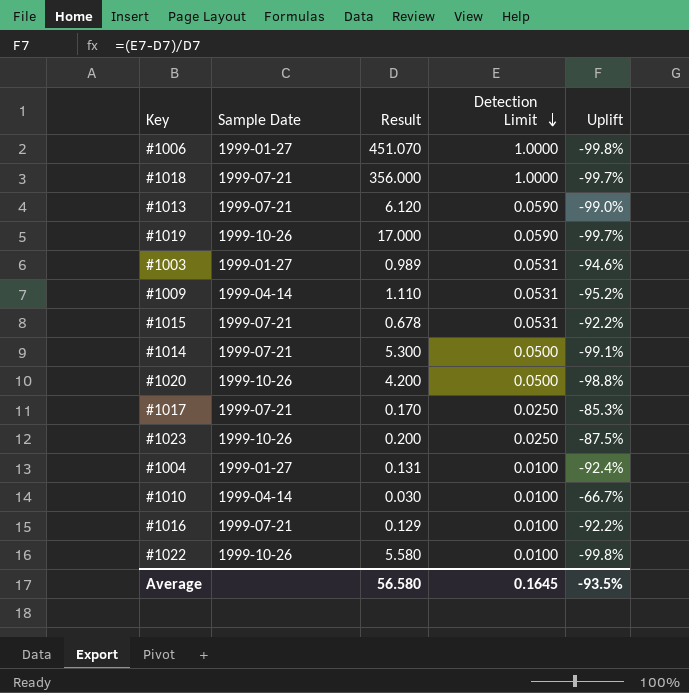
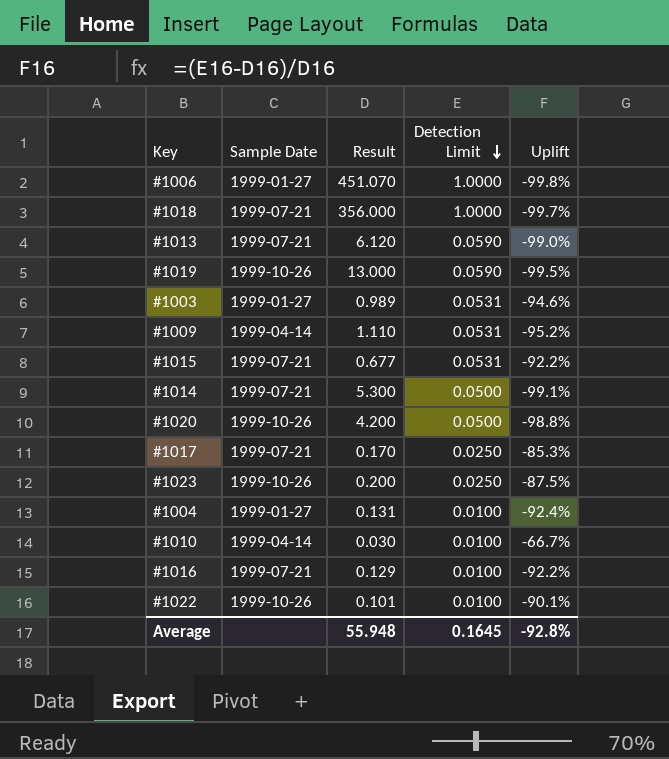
#1019 | Result: 17.000 -> 13.000
#1019 | Uplift: -99.7% -> -99.5%
#1015 | Result: 0.678 -> 0.677
#1022 | Result: 5.580 -> 0.101
#1022 | Uplift: -99.8% -> -90.1%
Average | Result: 56.580 -> 55.948
Average | Uplift: -93.5% -> -92.8%

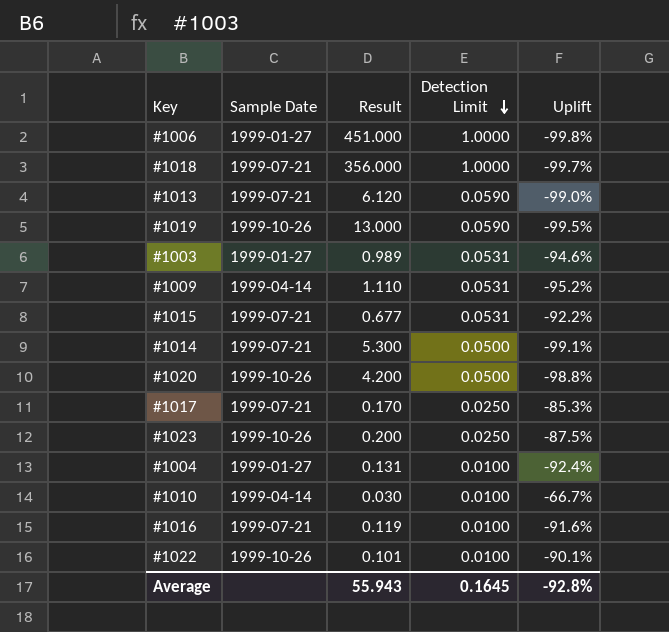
#1006 | Result: 451.070 -> 451.000
#1016 | Result: 0.129 -> 0.119
#1016 | Uplift: -92.2% -> -91.6%
Average | Result: 55.948 -> 55.943

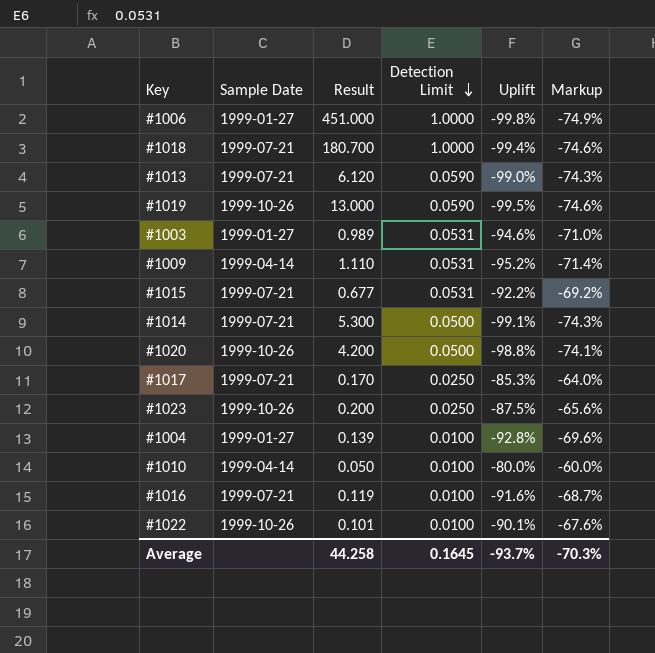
column Markup | formula: none -> [Uplift] * 0.75
#1018 | Result: 356.000 -> 180.700
#1018 | Uplift: -99.7% -> -99.4%
#1004 | Result: 0.131 -> 0.139
#1004 | Uplift: -92.4% -> -92.8%
#1010 | Result: 0.030 -> 0.050
#1010 | Uplift: -66.7% -> -80.0%
Average | Result: 55.943 -> 44.258
Average | Uplift: -92.8% -> -93.7%

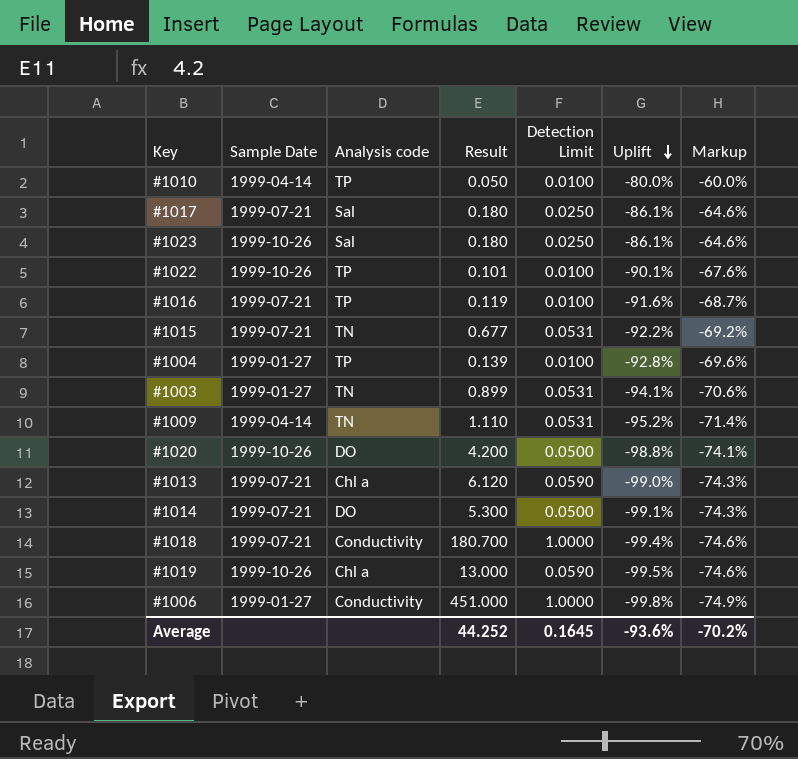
row order: Detection Limit descending -> Uplift descending
column Analysis code | position: none -> 3
#1017 | Result: 0.170 -> 0.180
#1017 | Uplift: -85.3% -> -86.1%
#1017 | Markup: -64.0% -> -64.6%
#1023 | Result: 0.200 -> 0.180
#1023 | Uplift: -87.5% -> -86.1%
#1023 | Markup: -65.6% -> -64.6%
#1003 | Result: 0.989 -> 0.899
#1003 | Uplift: -94.6% -> -94.1%
#1003 | Markup: -71.0% -> -70.6%
Average | Result: 44.258 -> 44.252
Average | Uplift: -93.7% -> -93.6%
Average | Markup: -70.3% -> -70.2%

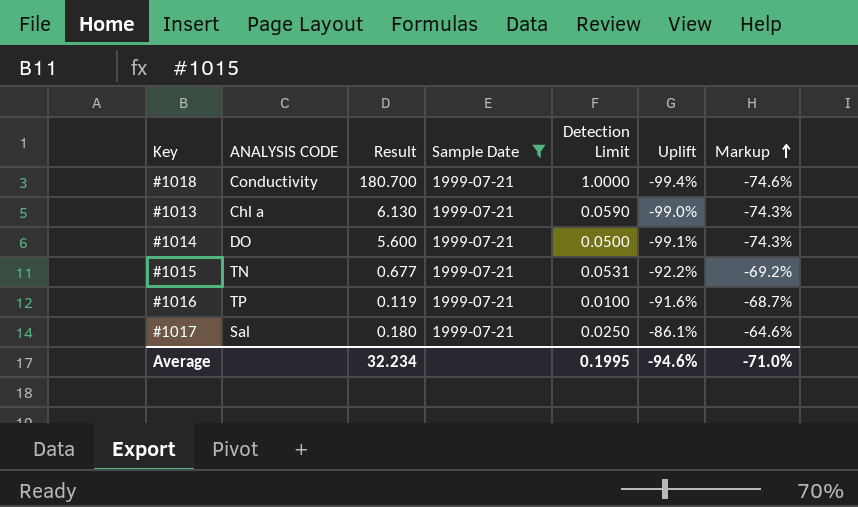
filter: none -> Sample Date = 1999-07-21
row order: Uplift descending -> Markup ascending
column name: Analysis code -> ANALYSIS CODE
column Sample Date | position: 2 -> 4
#1013 | Result: 6.120 -> 6.130
#1014 | Result: 5.300 -> 5.600
Average | Result: 44.252 -> 32.234
Average | Detection Limit: 0.1645 -> 0.1995
Average | Uplift: -93.6% -> -94.6%
Average | Markup: -70.2% -> -71.0%

